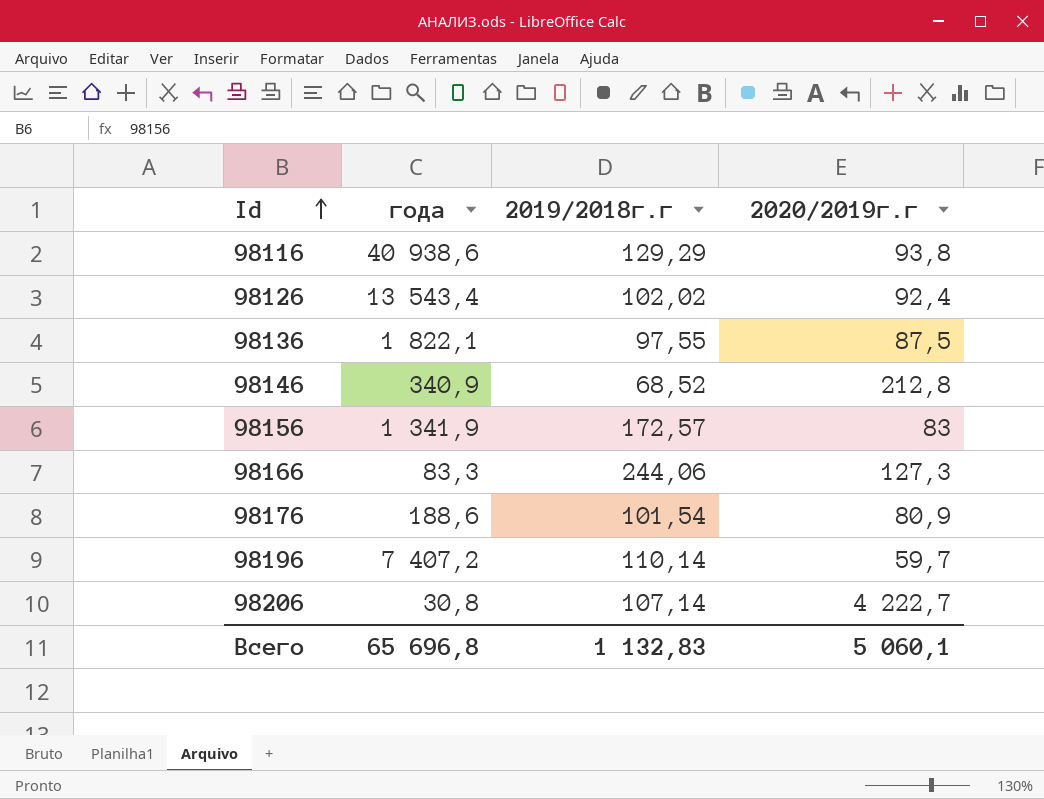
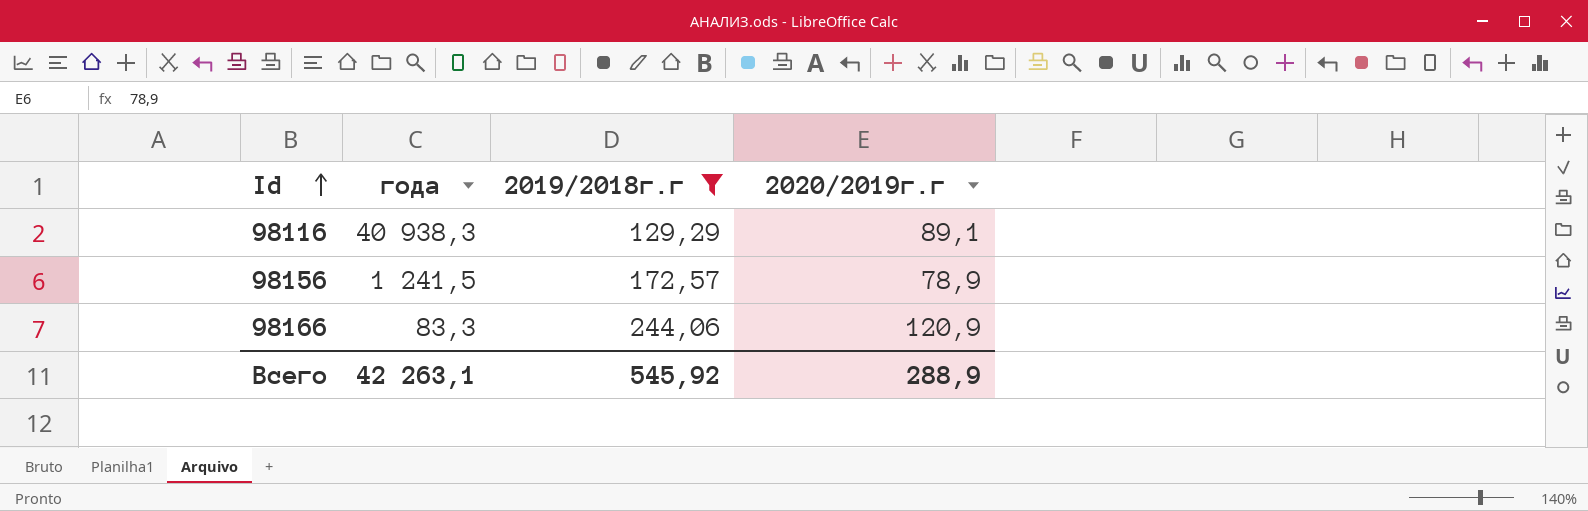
filter: none -> 2019/2018г.г >= 129,29
98116 | года: 40 938,6 -> 40 938,3
98116 | 2020/2019г.г: 93,8 -> 89,1
98156 | года: 1 341,9 -> 1 241,5
98156 | 2020/2019г.г: 83 -> 78,9
98166 | 2020/2019г.г: 127,3 -> 120,9
Всего | года: 65 696,8 -> 42 263,1
Всего | 2019/2018г.г: 1 132,83 -> 545,92
Всего | 2020/2019г.г: 5 060,1 -> 288,9

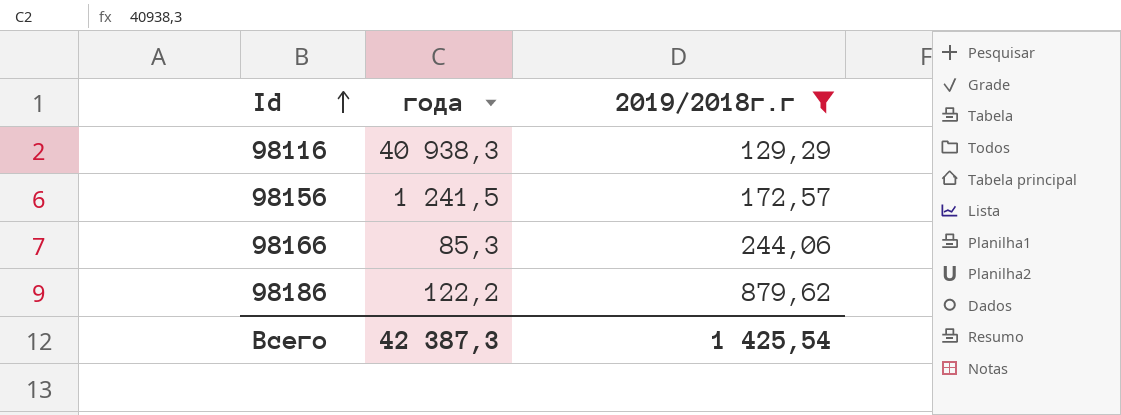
column 2020/2019г.г | position: 4 -> none
98166 | года: 83,3 -> 85,3
row 98186: none -> 122,2 | 879,62
Всего | года: 42 263,1 -> 42 387,3
Всего | 2019/2018г.г: 545,92 -> 1 425,54

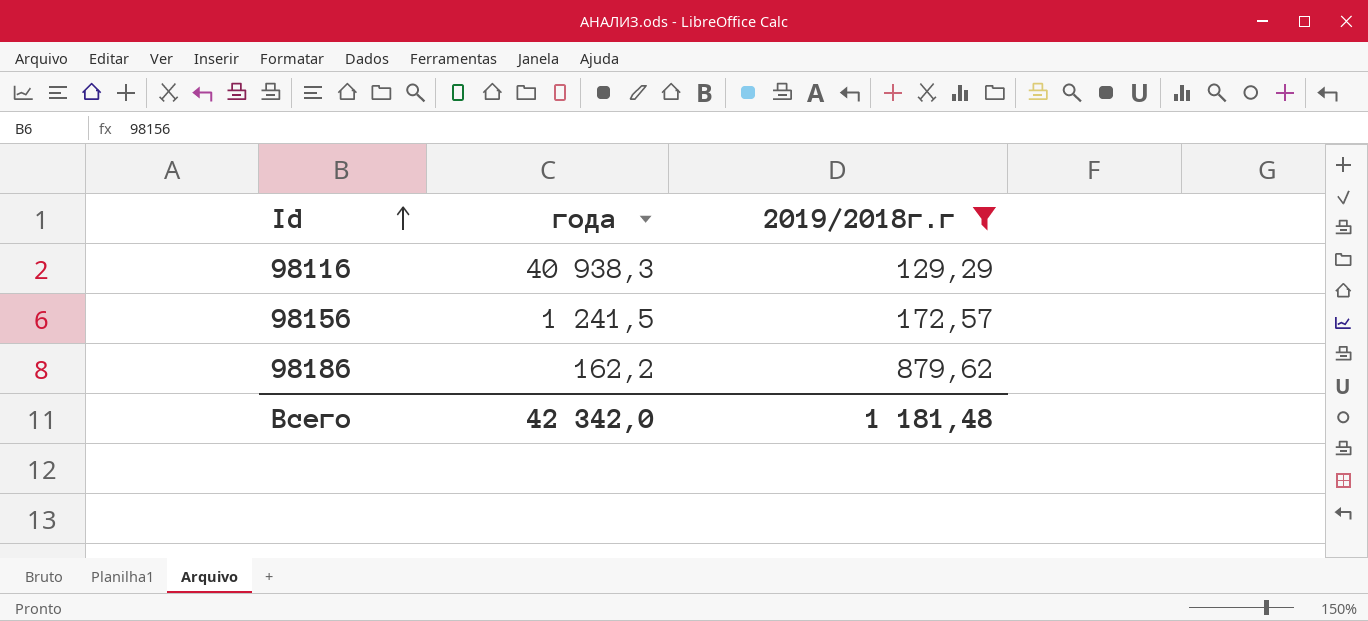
row 98166: 85,3 | 244,06 -> none
98186 | года: 122,2 -> 162,2
Всего | года: 42 387,3 -> 42 342,0
Всего | 2019/2018г.г: 1 425,54 -> 1 181,48

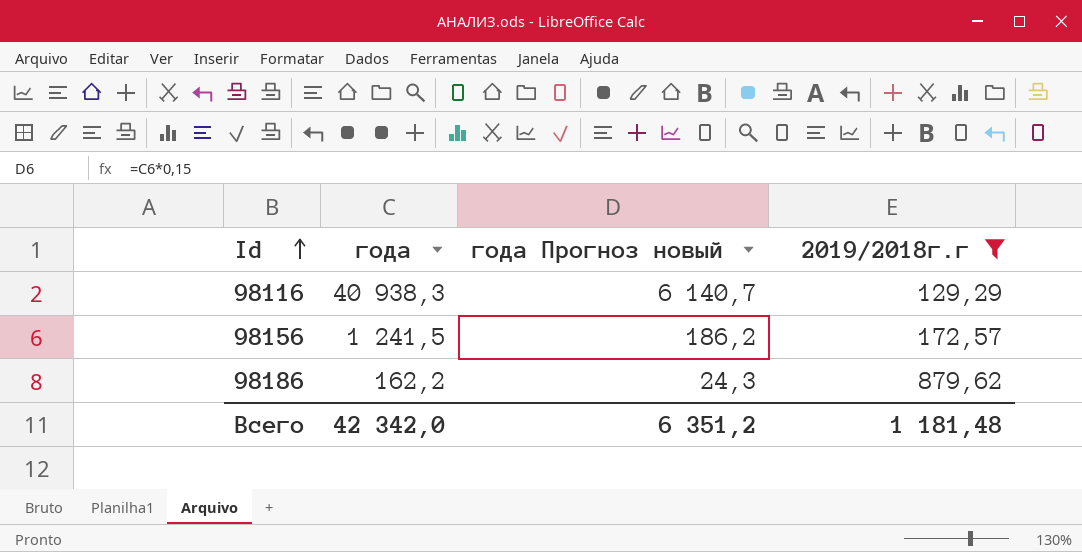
column года Прогноз новый | formula: none -> [года] * 0,15

